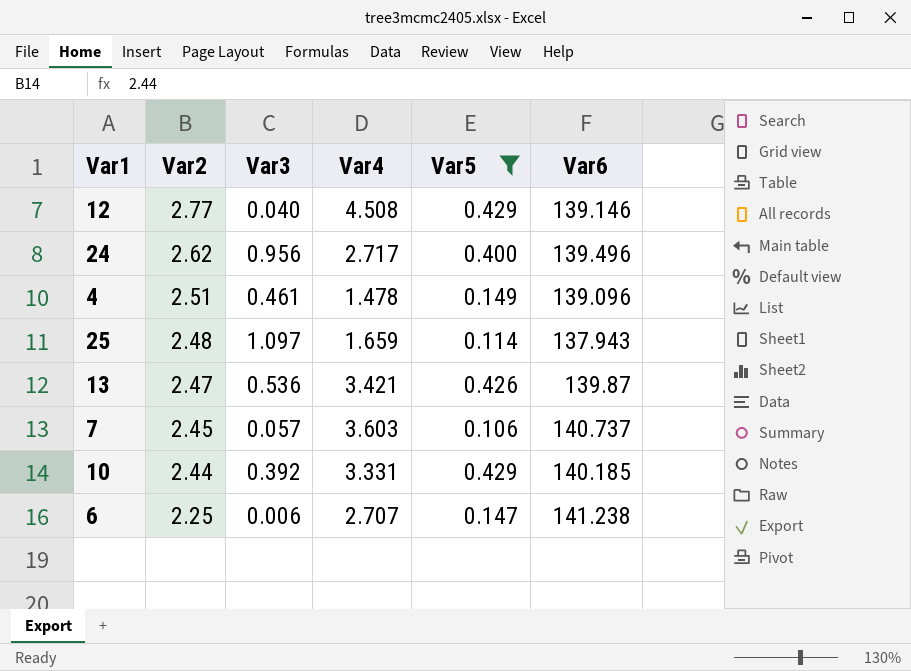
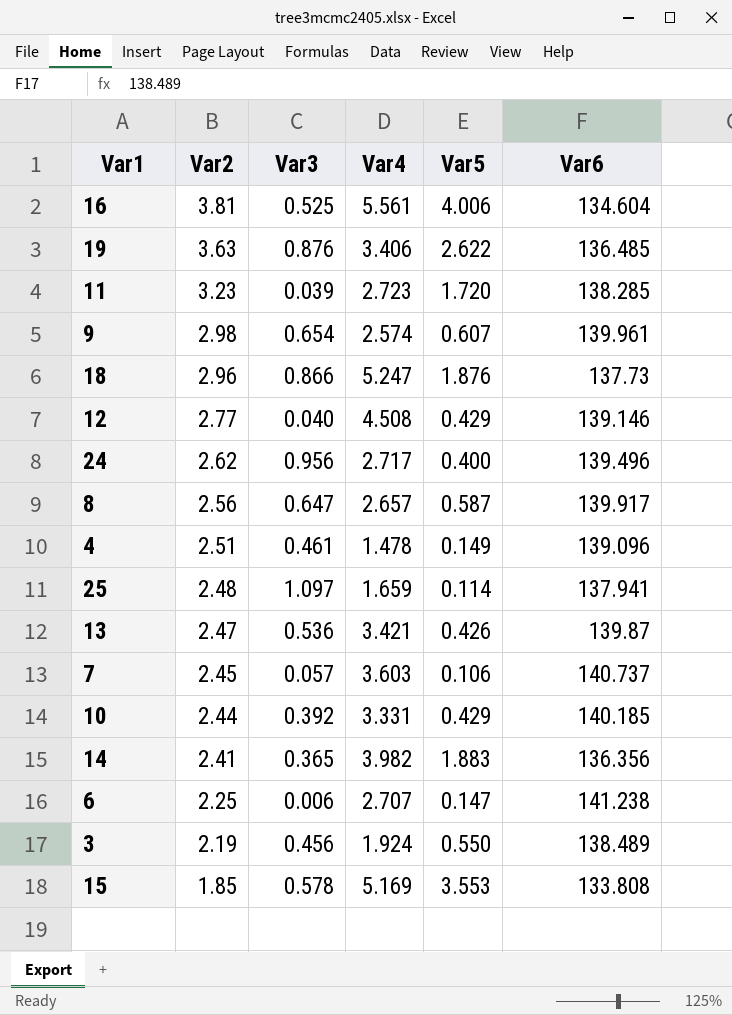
filter: Var5 <= 0.429 -> none
25 | Var6: 137.943 -> 137.941

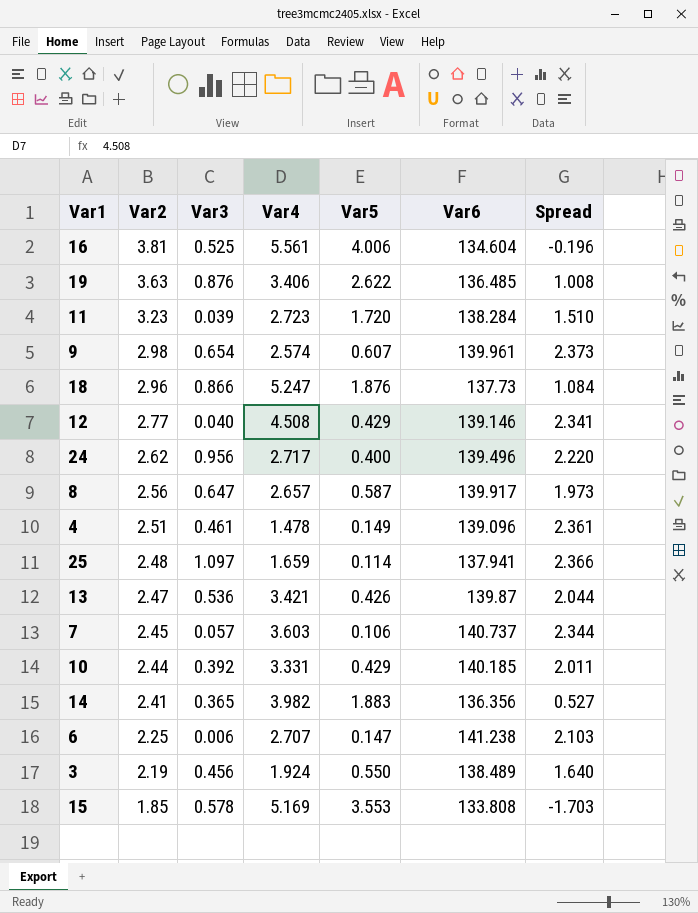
column Spread | formula: none -> [Var2] - [Var5]
11 | Var6: 138.285 -> 138.284

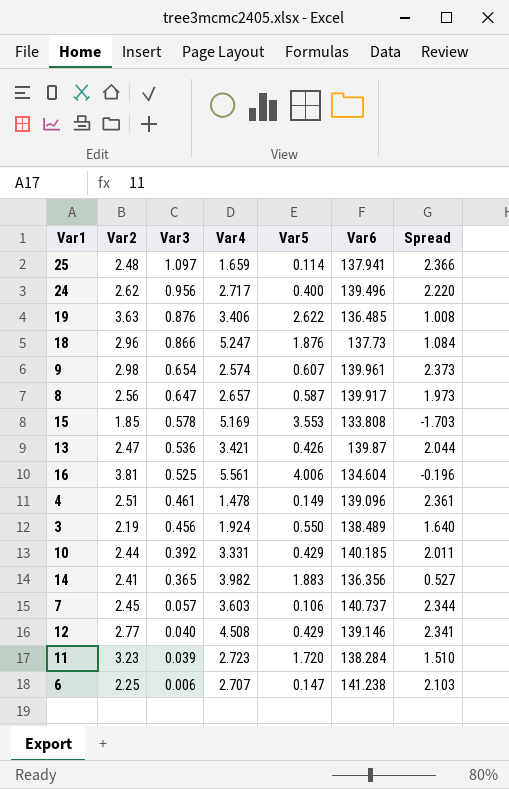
row order: Var2 descending -> Var3 descending

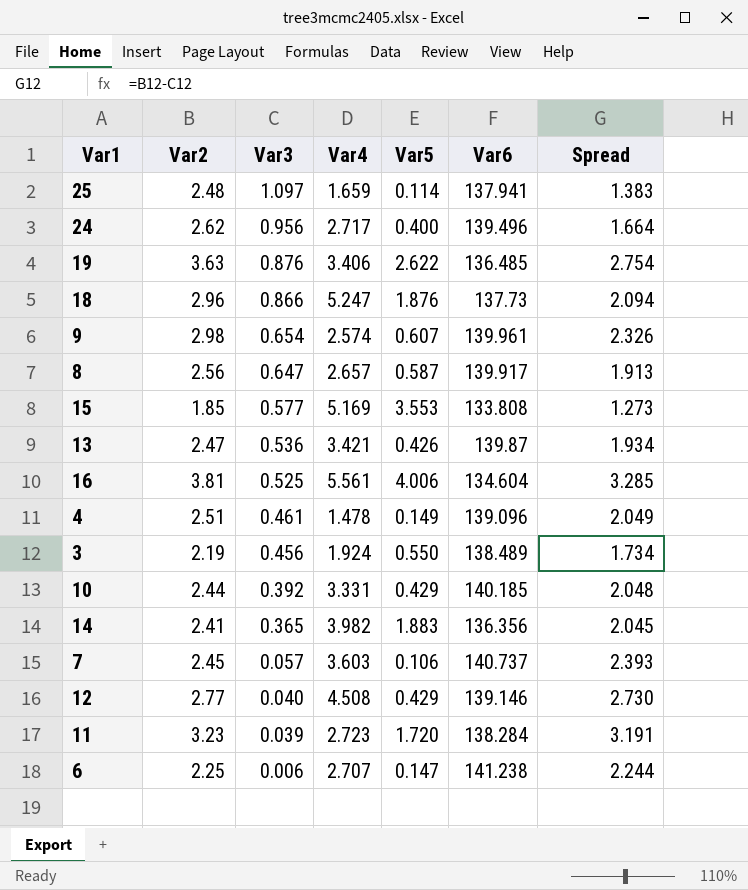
column Spread | formula: [Var2] - [Var5] -> [Var2] - [Var3]
15 | Var3: 0.578 -> 0.577

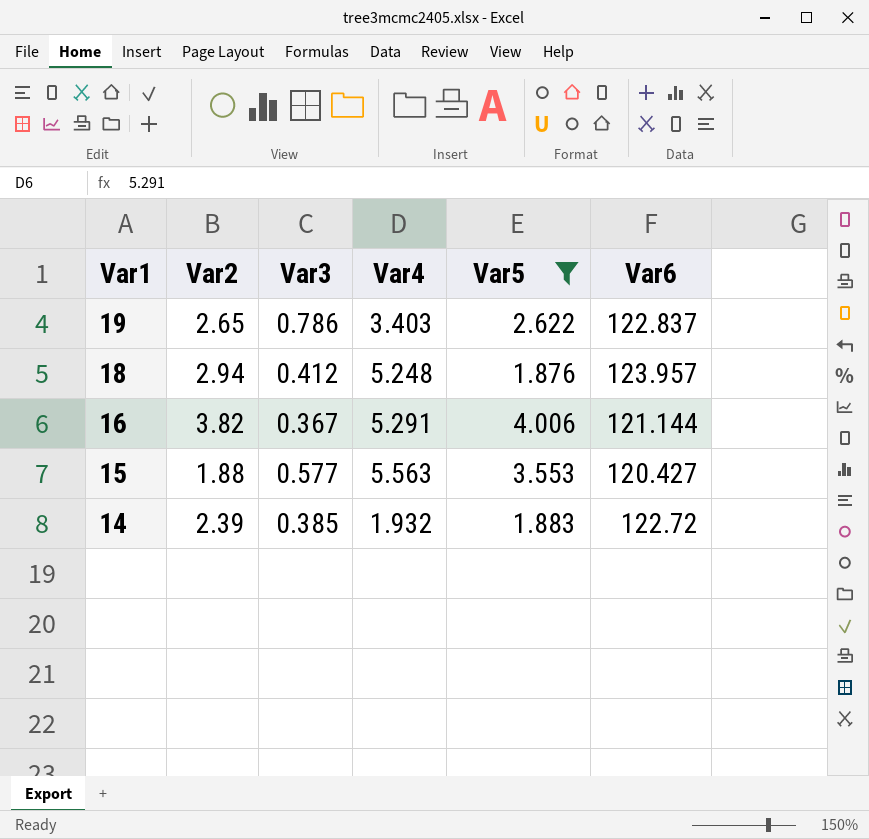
filter: none -> Var5 >= 1.876
row order: Var3 descending -> Var1 descending
column Spread | formula: [Var2] - [Var3] -> none
19 | Var2: 3.63 -> 2.65
19 | Var3: 0.876 -> 0.786
19 | Var4: 3.406 -> 3.403
19 | Var6: 136.485 -> 122.837
18 | Var2: 2.96 -> 2.94
18 | Var3: 0.866 -> 0.412
18 | Var4: 5.247 -> 5.248
18 | Var6: 137.73 -> 123.957
16 | Var2: 3.81 -> 3.82
16 | Var3: 0.525 -> 0.367
16 | Var4: 5.561 -> 5.291
16 | Var6: 134.604 -> 121.144
15 | Var2: 1.85 -> 1.88
15 | Var4: 5.169 -> 5.563
15 | Var6: 133.808 -> 120.427
14 | Var2: 2.41 -> 2.39
14 | Var3: 0.365 -> 0.385
14 | Var4: 3.982 -> 1.932
14 | Var6: 136.356 -> 122.72

